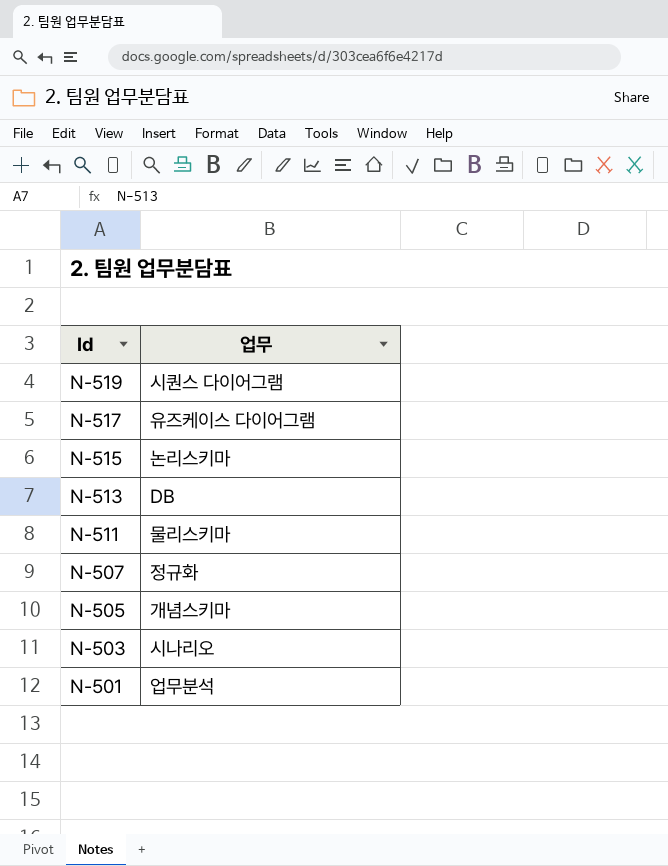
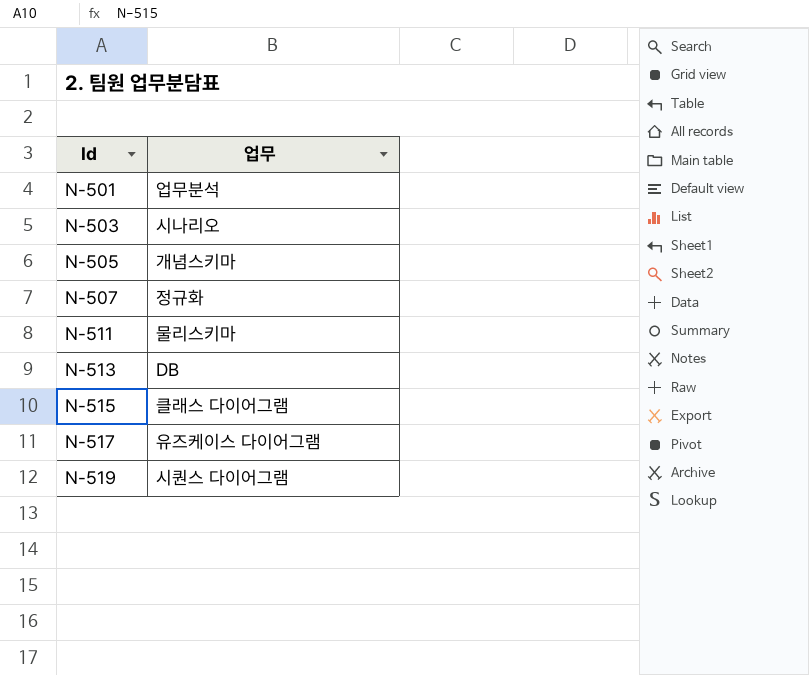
row order: Id descending -> Id ascending
N-515 | 업무: 논리스키마 -> 클래스 다이어그램

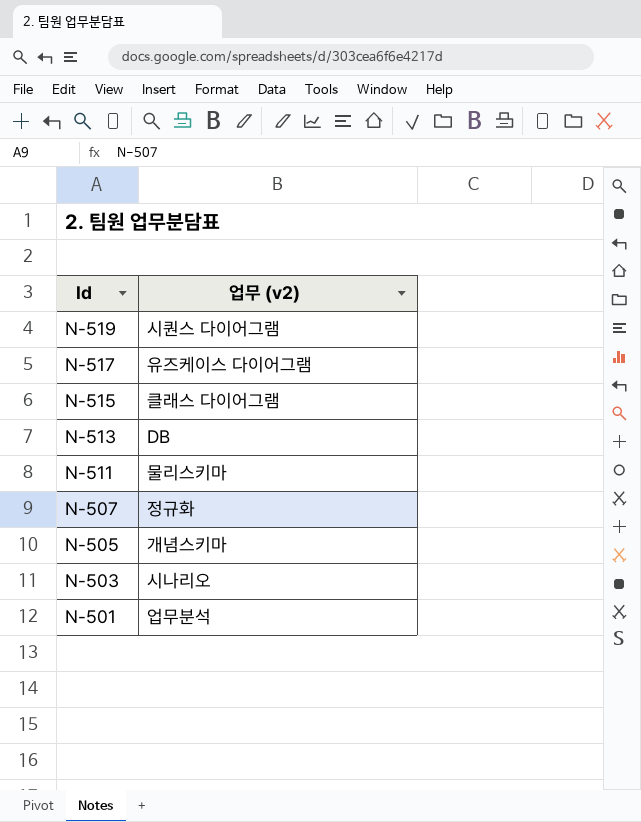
row order: Id ascending -> Id descending
column name: 업무 -> 업무 (v2)

